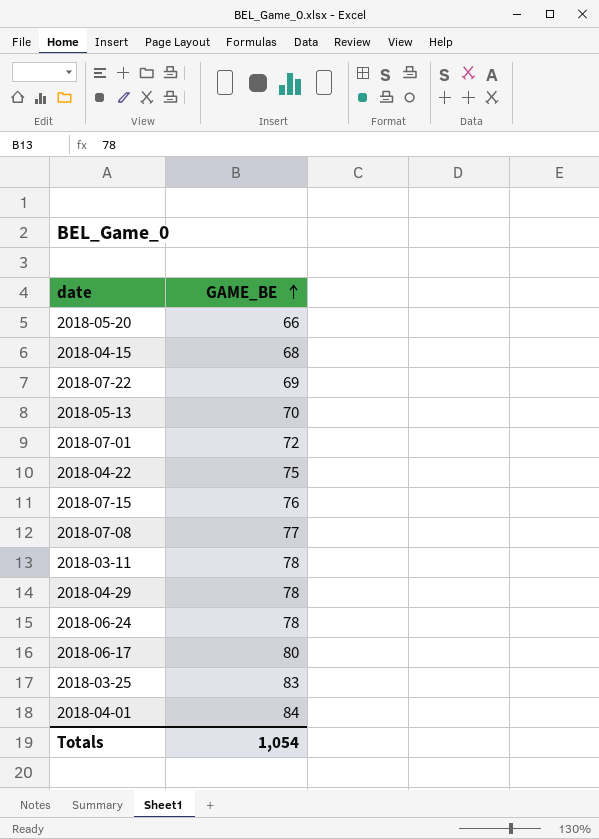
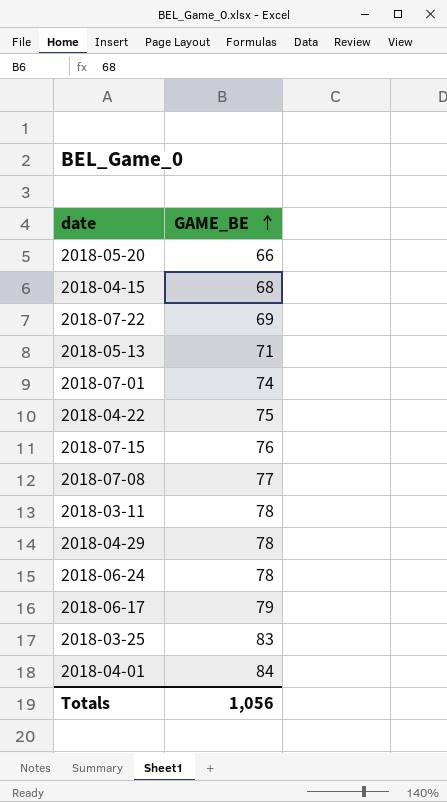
2018-05-13 | GAME_BE: 70 -> 71
2018-07-01 | GAME_BE: 72 -> 74
2018-06-17 | GAME_BE: 80 -> 79
Totals | GAME_BE: 1,054 -> 1,056

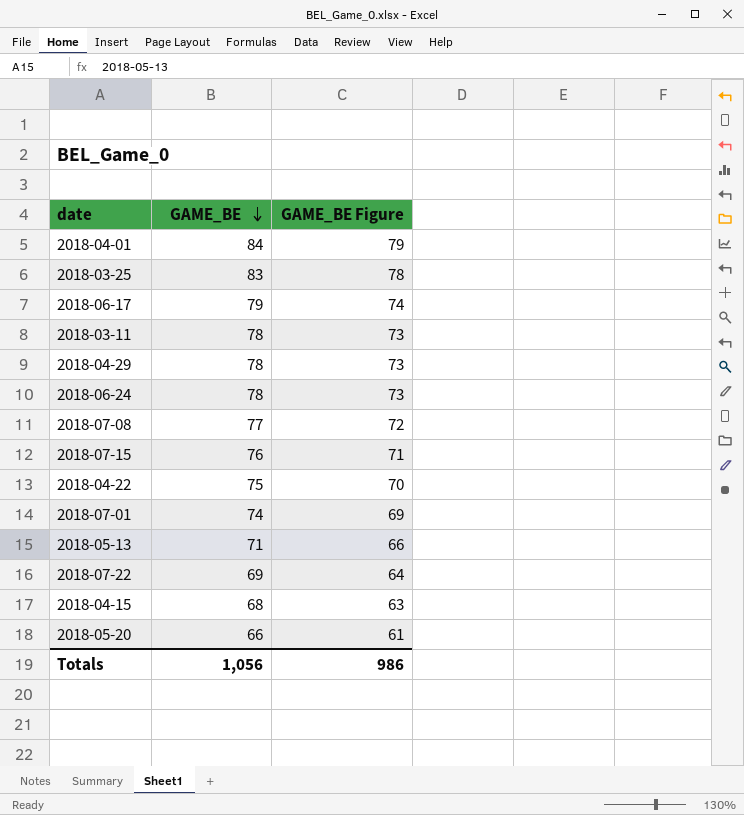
row order: GAME_BE ascending -> GAME_BE descending
column GAME_BE Figure | formula: none -> [GAME_BE] - 5

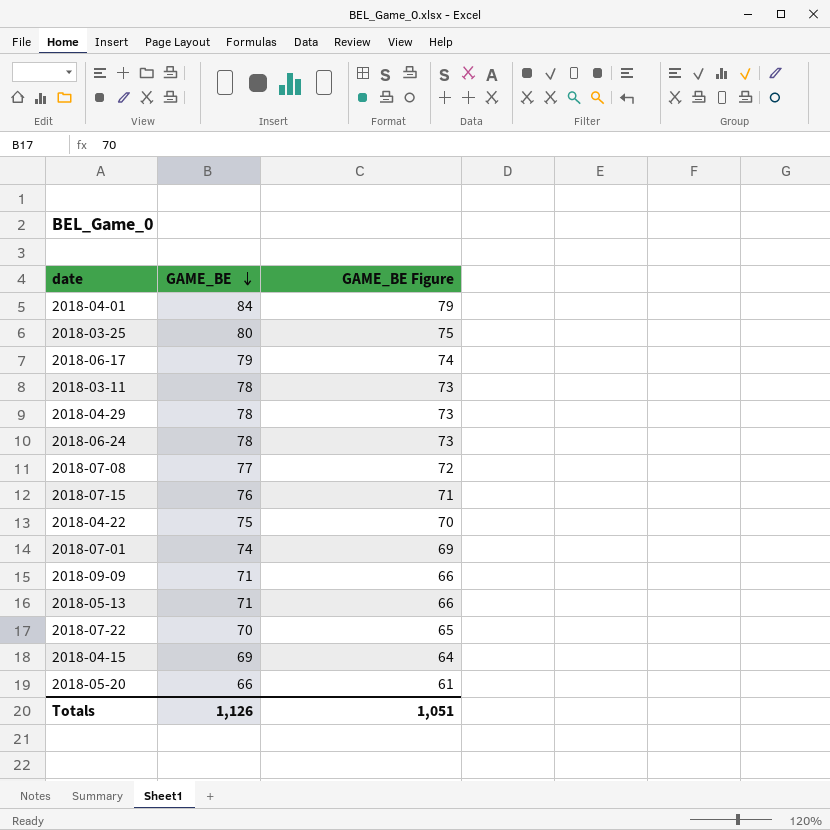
2018-03-25 | GAME_BE: 83 -> 80
2018-03-25 | GAME_BE Figure: 78 -> 75
row 2018-09-09: none -> 71 | 66
2018-07-22 | GAME_BE: 69 -> 70
2018-07-22 | GAME_BE Figure: 64 -> 65
2018-04-15 | GAME_BE: 68 -> 69
2018-04-15 | GAME_BE Figure: 63 -> 64
Totals | GAME_BE: 1,056 -> 1,126
Totals | GAME_BE Figure: 986 -> 1,051

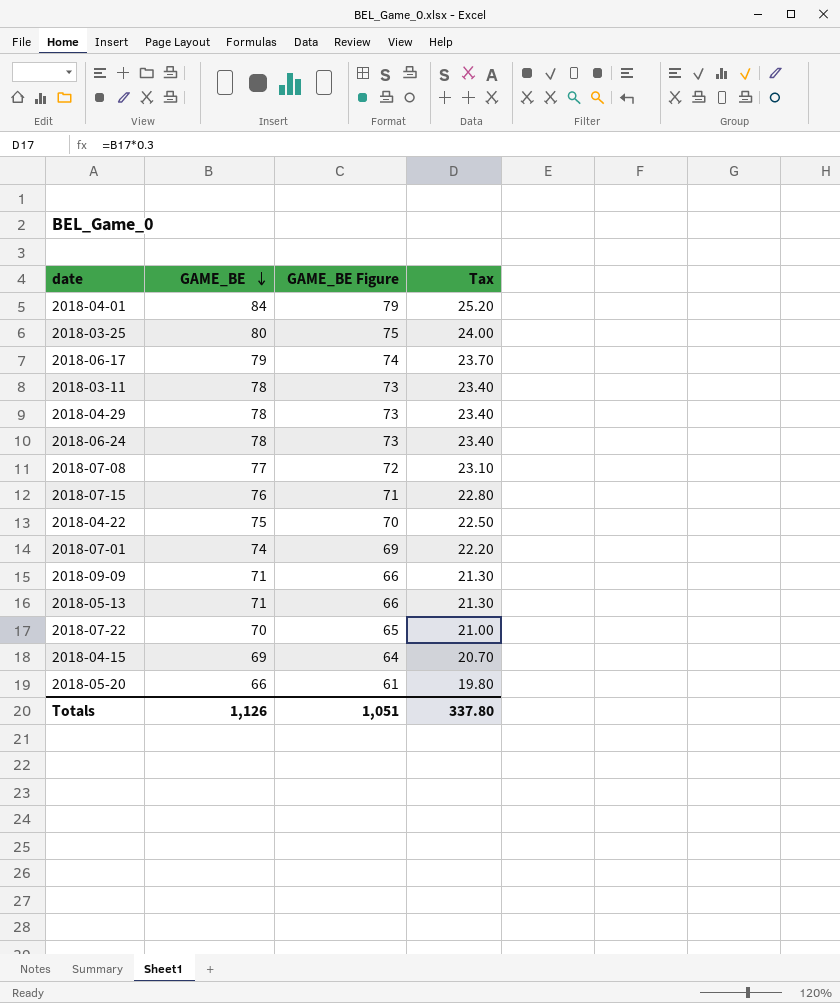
column Tax | formula: none -> [GAME_BE] * 0.3

